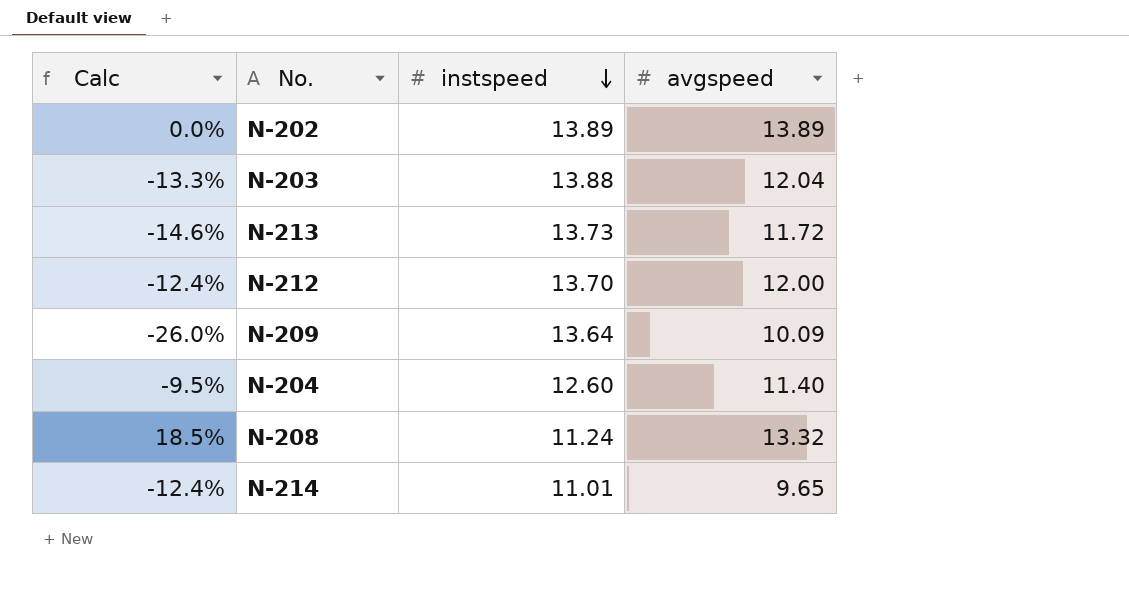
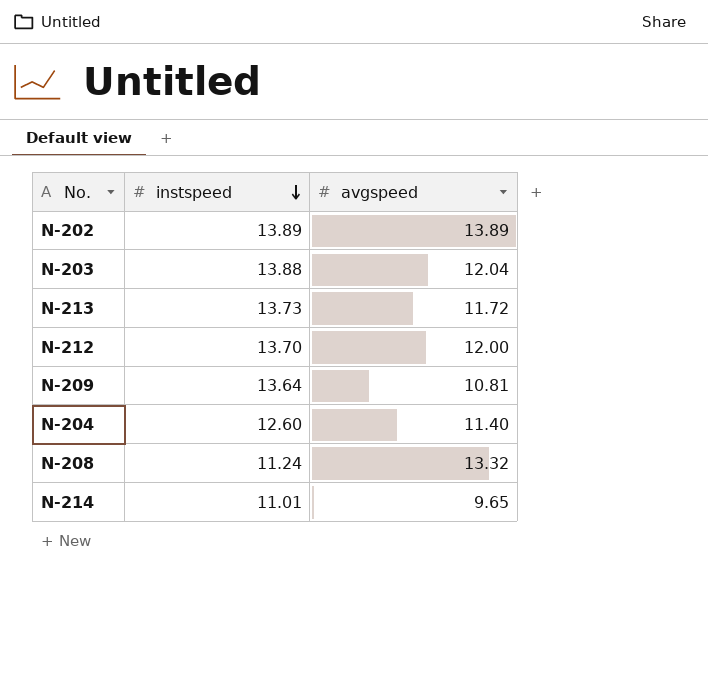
column Calc | formula: ([avgspeed] - [instspeed]) / [instspeed] -> none
N-209 | avgspeed: 10.09 -> 10.81

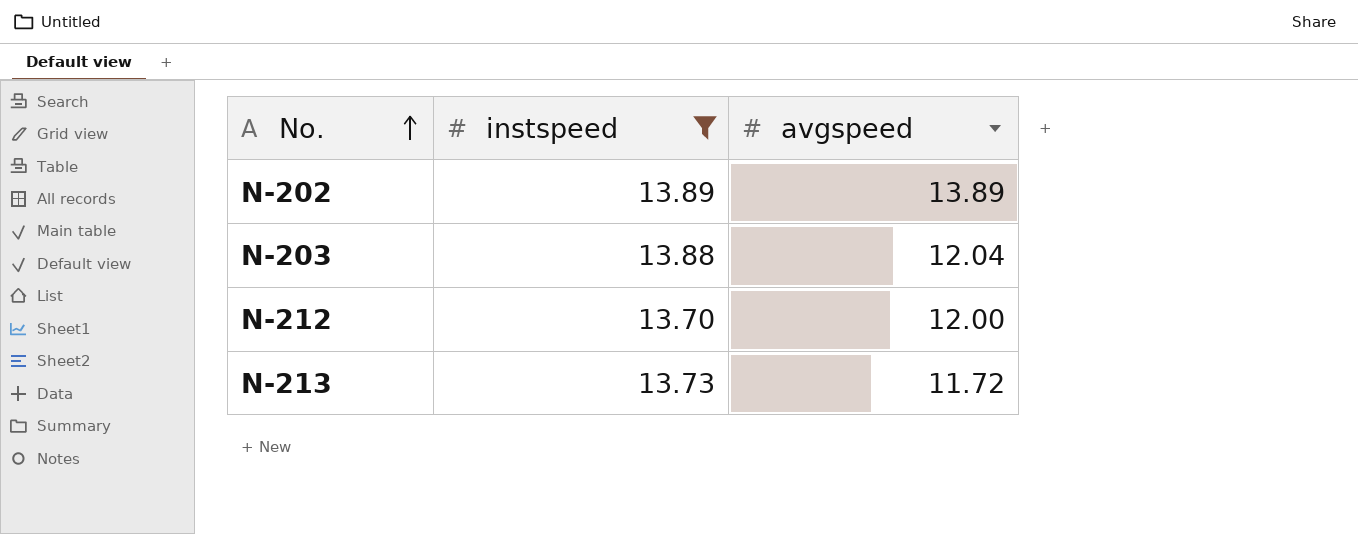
filter: none -> instspeed >= 13.70
row order: instspeed descending -> No. ascending

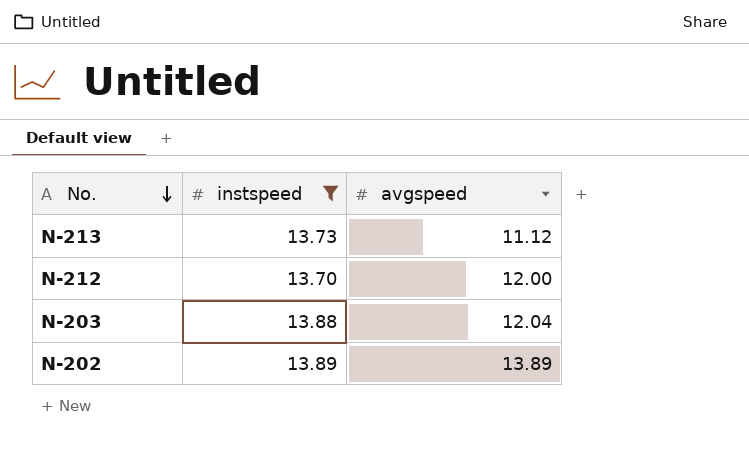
row order: No. ascending -> No. descending
N-213 | avgspeed: 11.72 -> 11.12

